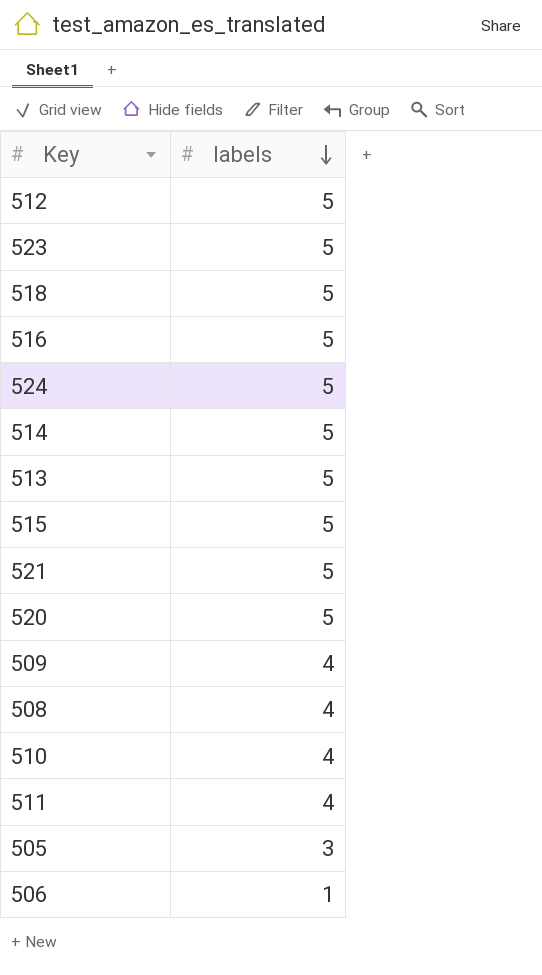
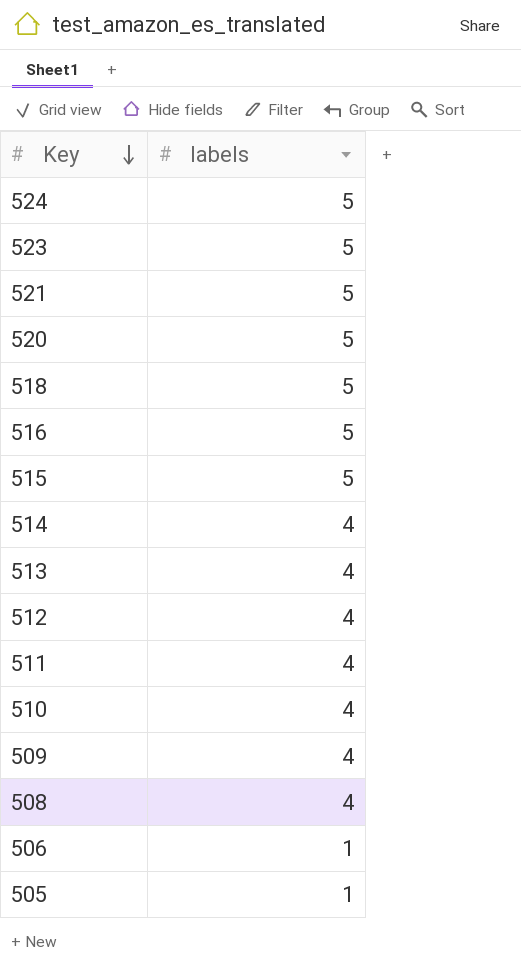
row order: labels descending -> Key descending
514 | labels: 5 -> 4
513 | labels: 5 -> 4
512 | labels: 5 -> 4
505 | labels: 3 -> 1

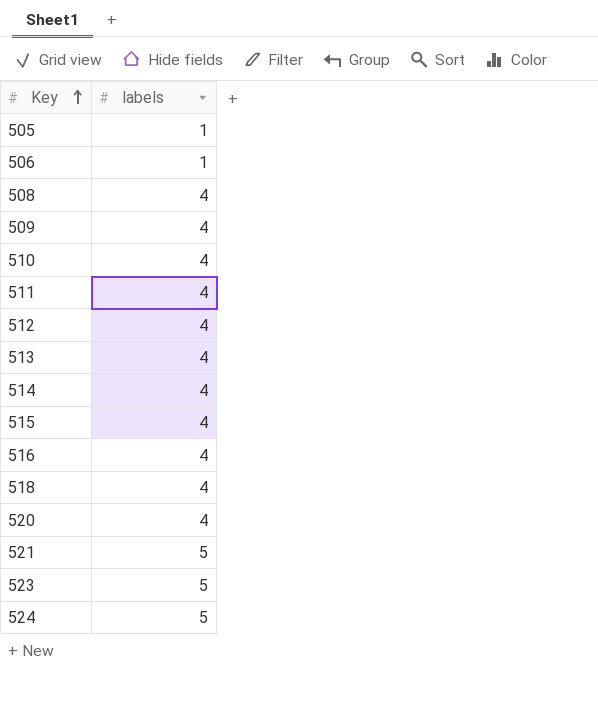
row order: Key descending -> Key ascending
515 | labels: 5 -> 4
516 | labels: 5 -> 4
518 | labels: 5 -> 4
520 | labels: 5 -> 4

